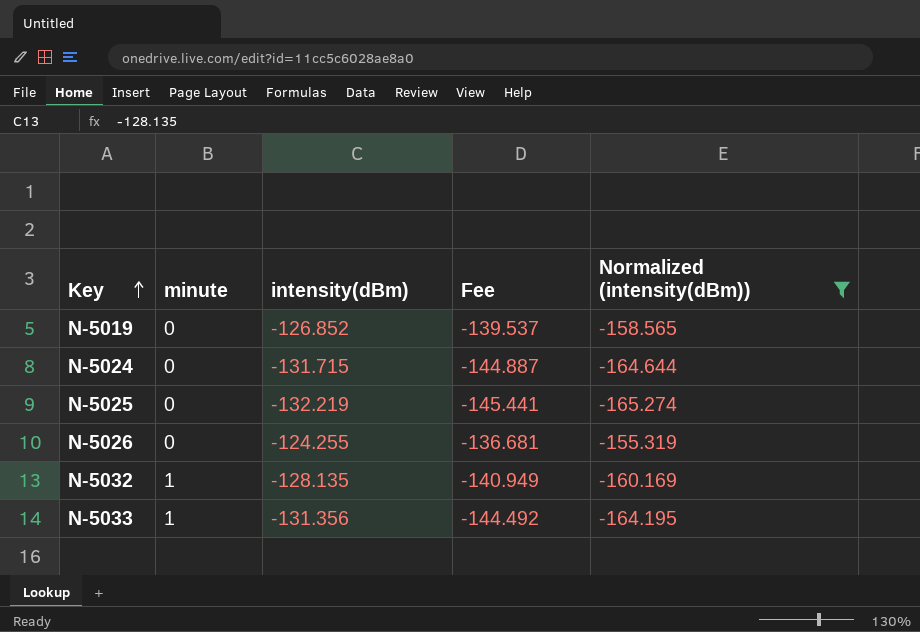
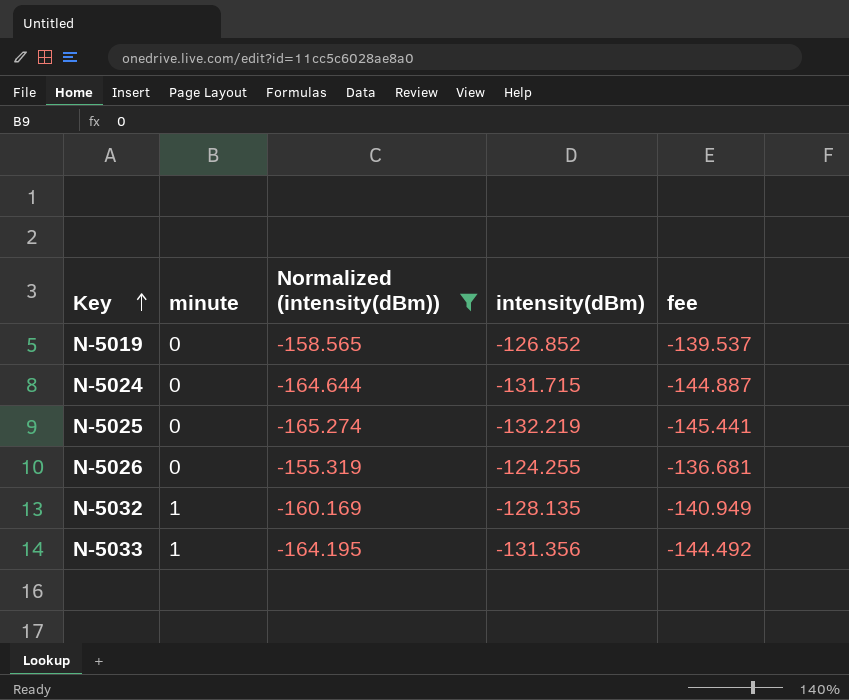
column Normalized (intensity(dBm)) | position: 5 -> 3
column name: Fee -> fee

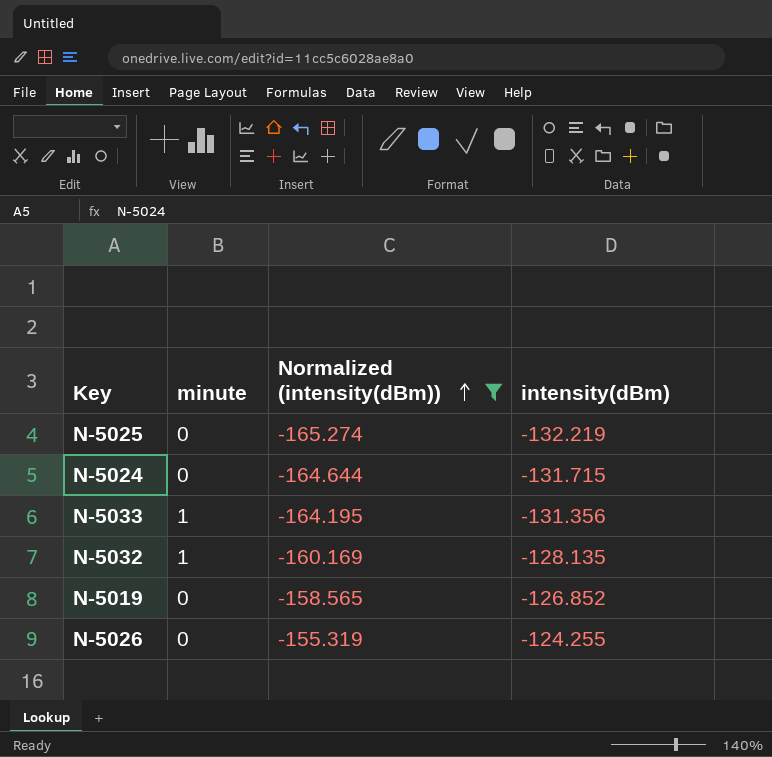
row order: Key ascending -> Normalized (intensity(dBm)) ascending
column fee | formula: [intensity(dBm)] * 1.1 -> none

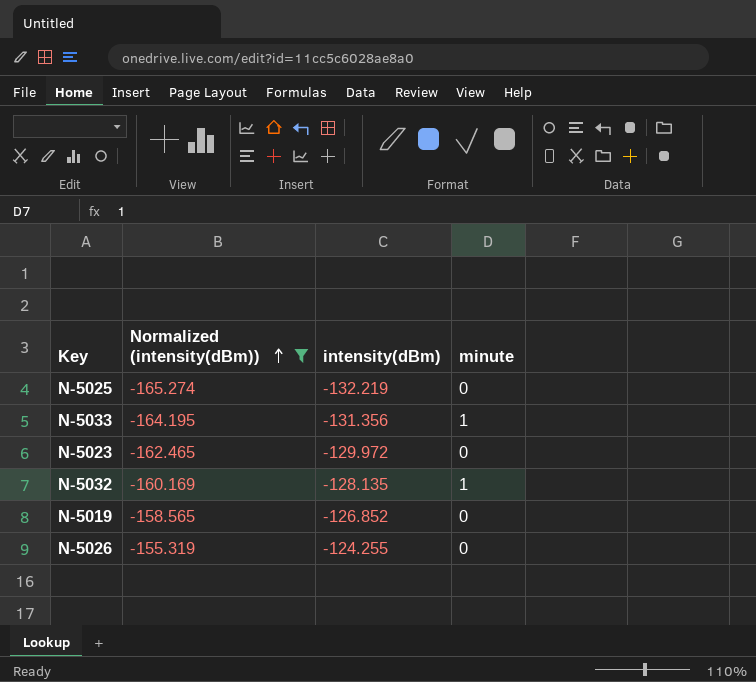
column minute | position: 2 -> 4
row N-5024: 0 | -164.644 | -131.715 -> none
row N-5023: none -> -162.465 | -129.972 | 0

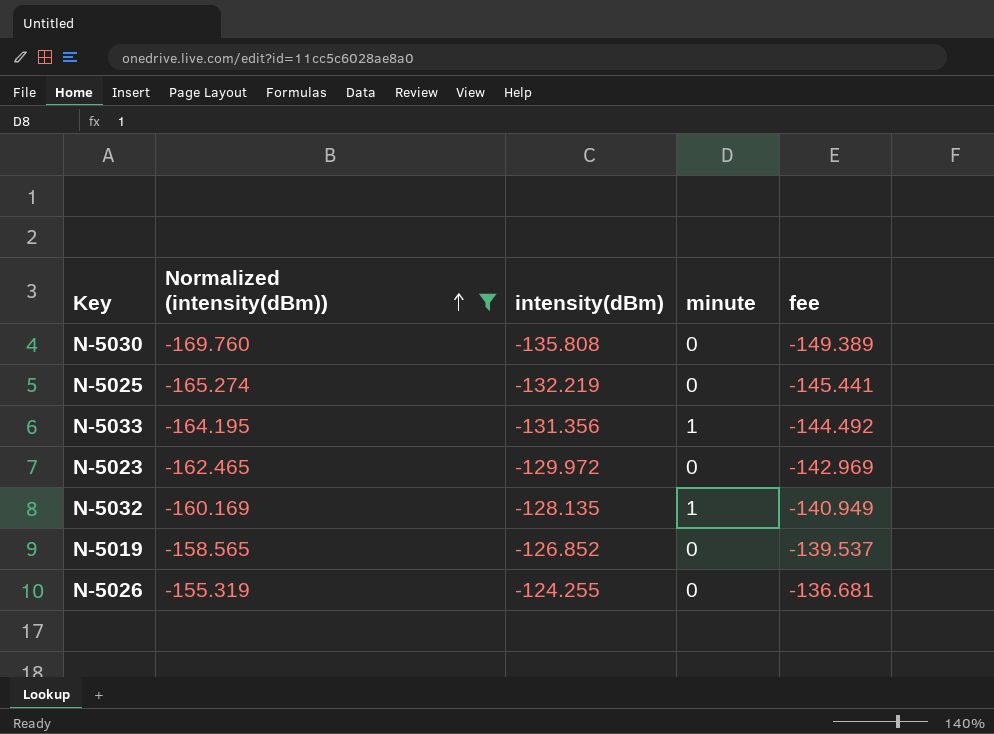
column fee | formula: none -> [intensity(dBm)] * 1.1
row N-5030: none -> -169.760 | -135.808 | 0 | -149.389

